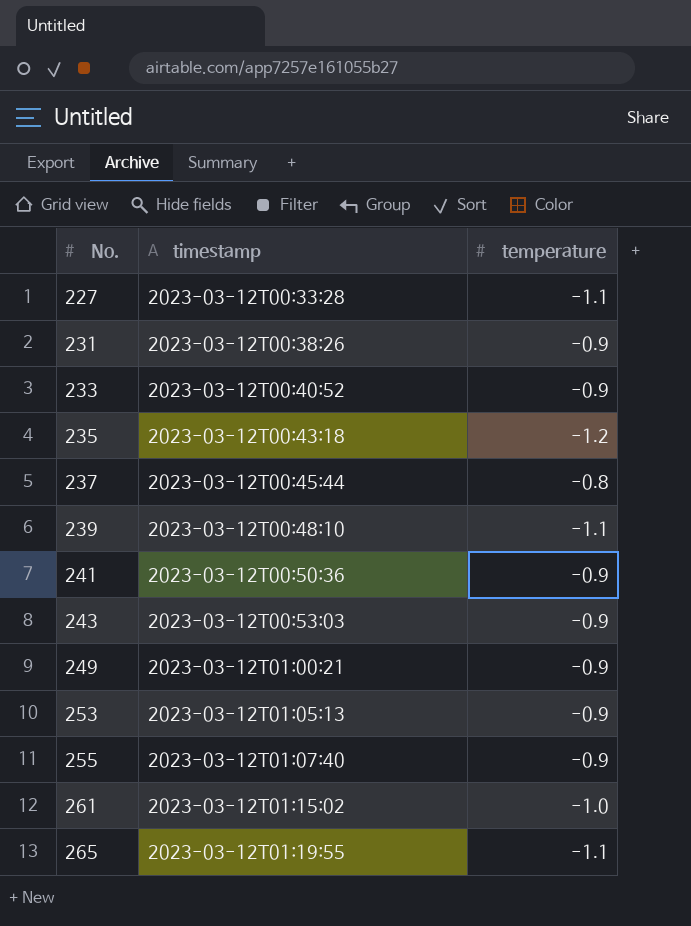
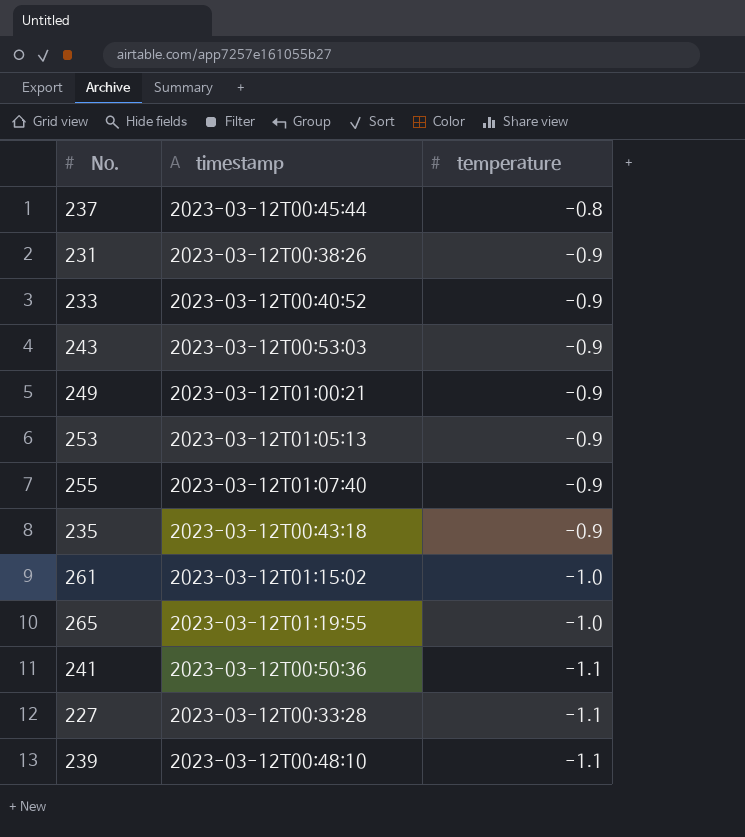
row order: No. ascending -> temperature descending
235 | temperature: -1.2 -> -0.9
265 | temperature: -1.1 -> -1.0
241 | temperature: -0.9 -> -1.1

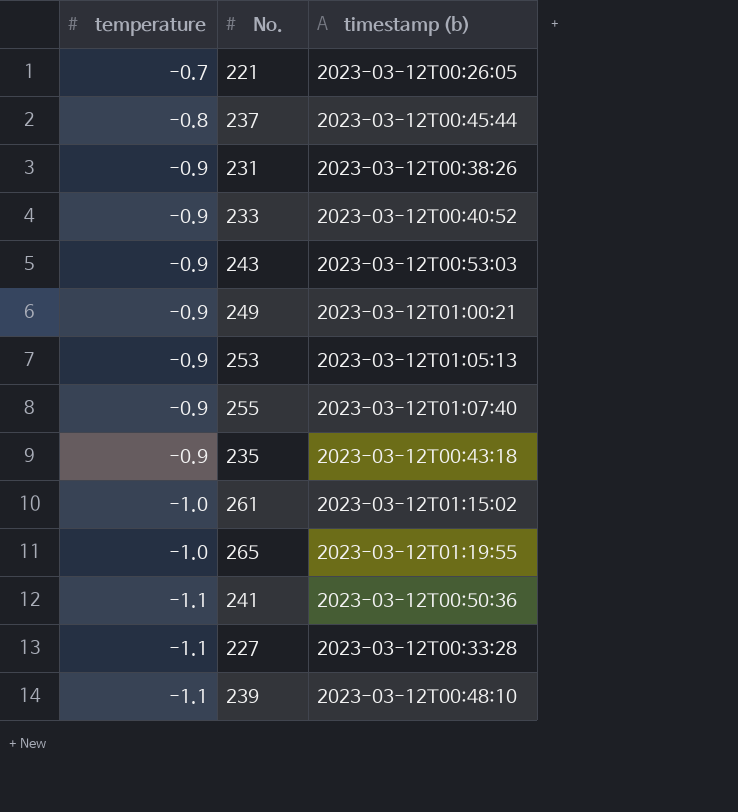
column temperature | position: 3 -> 1
column name: timestamp -> timestamp (b)
row 221: none -> -0.7 | 2023-03-12T00:26:05

